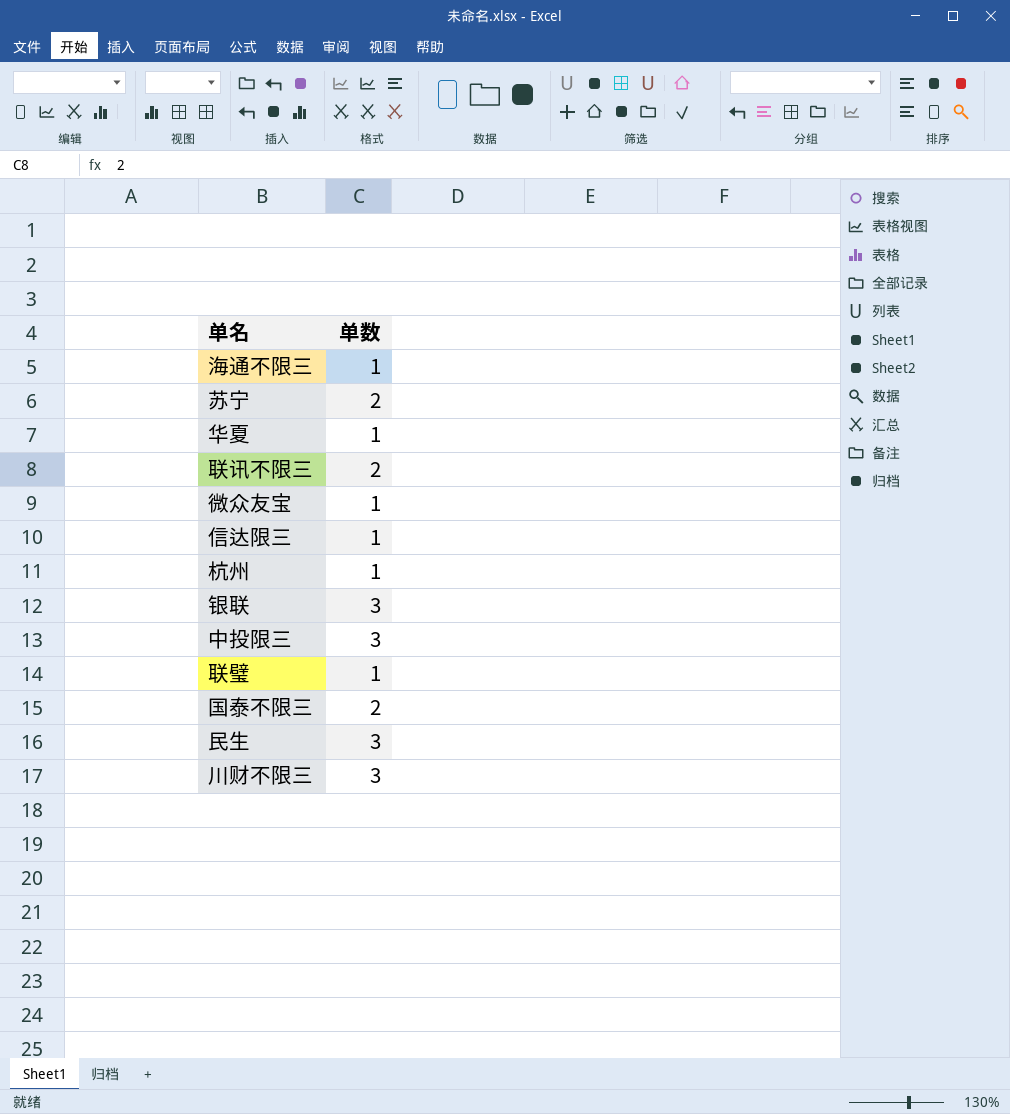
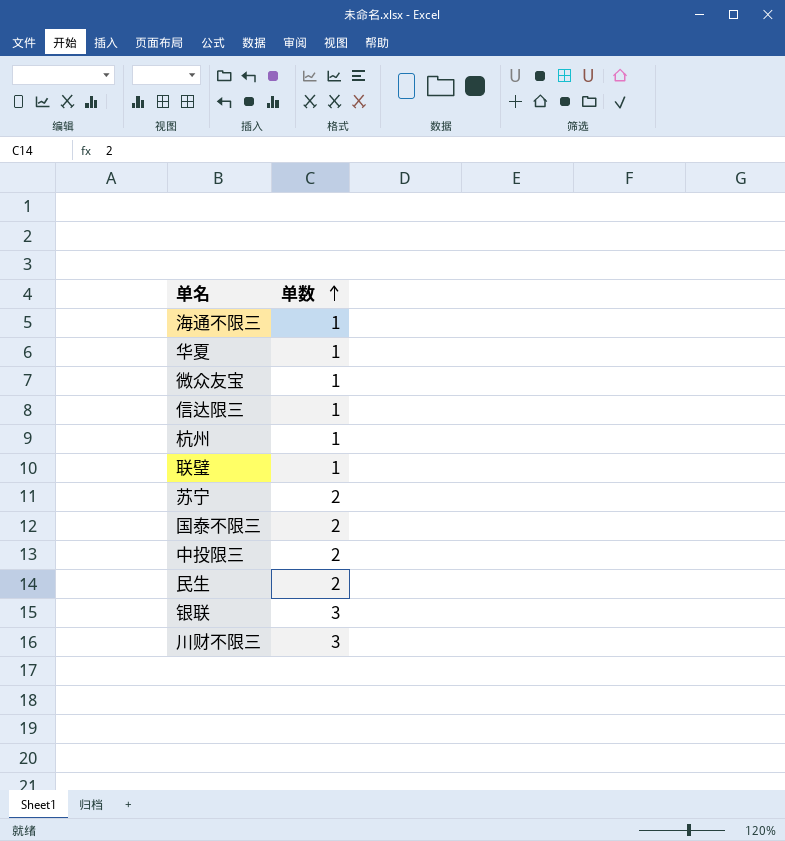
row order: none -> 单数 ascending
row 联讯不限三: 2 -> none
中投限三 | 单数: 3 -> 2
民生 | 单数: 3 -> 2

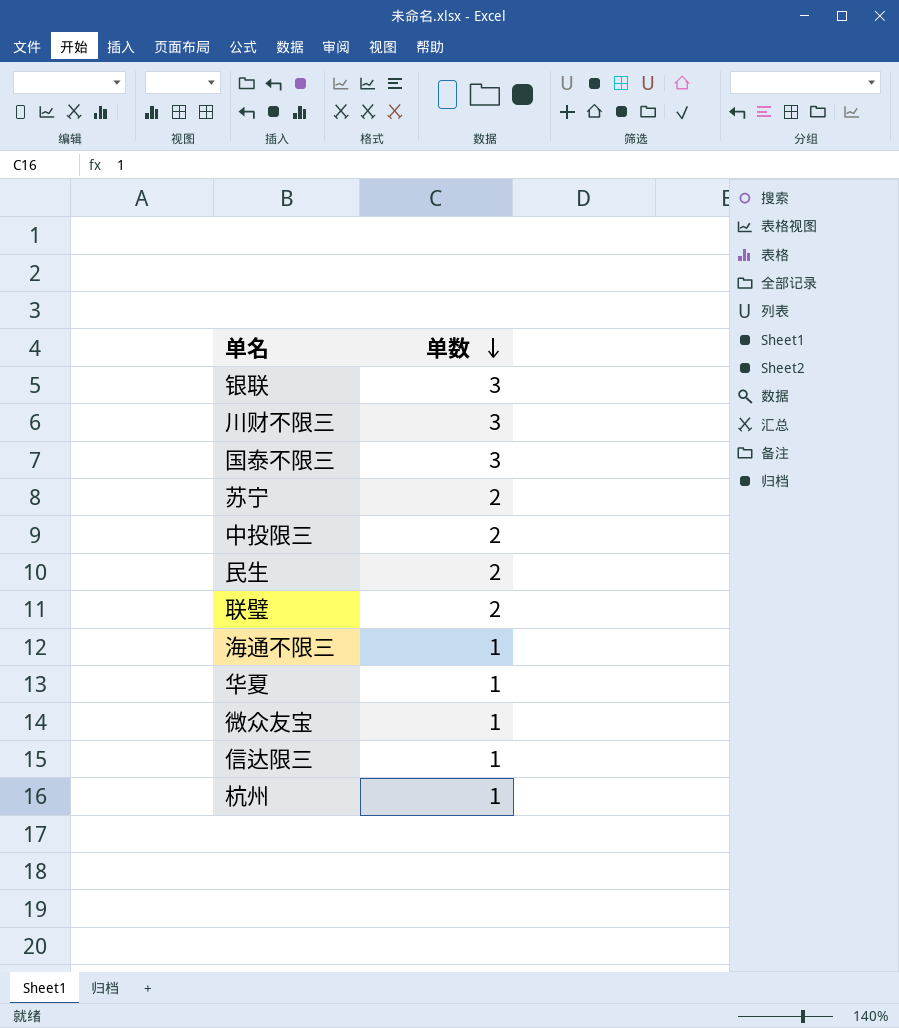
row order: 单数 ascending -> 单数 descending
国泰不限三 | 单数: 2 -> 3
联璧 | 单数: 1 -> 2

